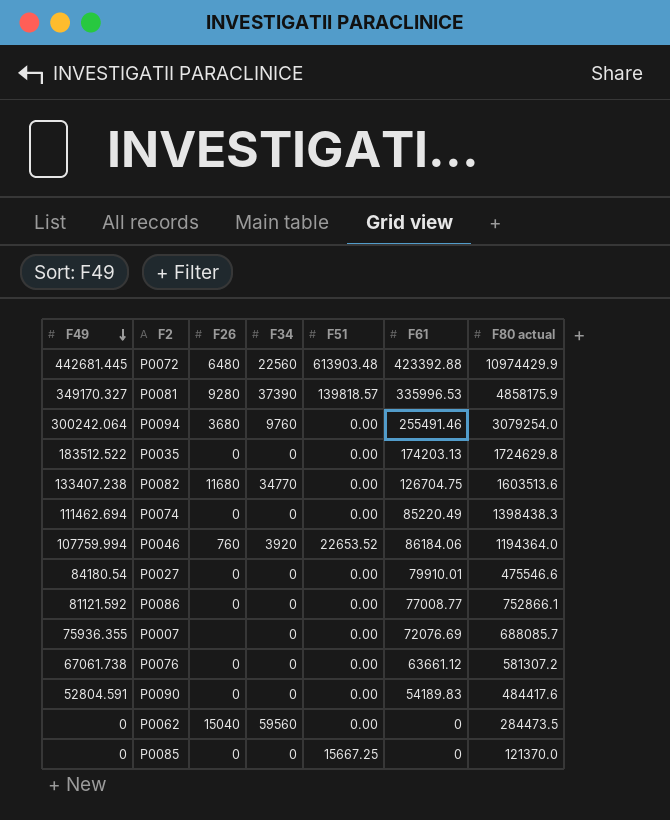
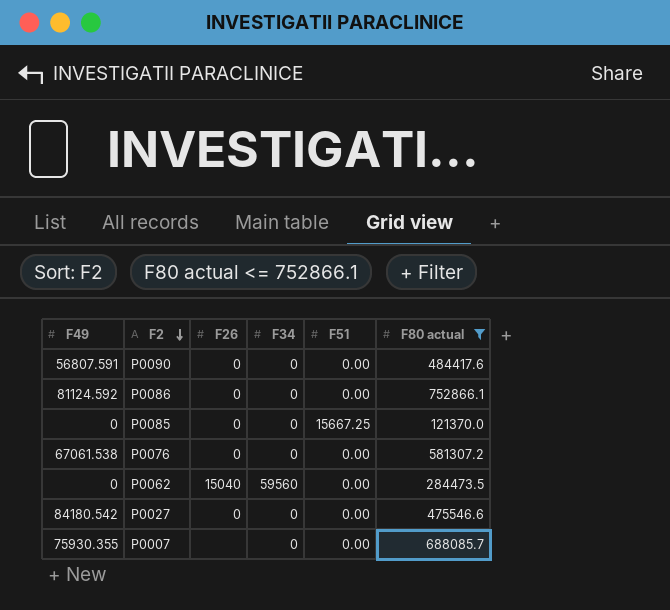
filter: none -> F80 actual <= 752866.1
row order: F49 descending -> F2 descending
column F61 | position: 6 -> none
P0090 | F49: 52804.591 -> 56807.591
P0086 | F49: 81121.592 -> 81124.592
P0076 | F49: 67061.738 -> 67061.538
P0027 | F49: 84180.54 -> 84180.542
P0007 | F49: 75936.355 -> 75930.355

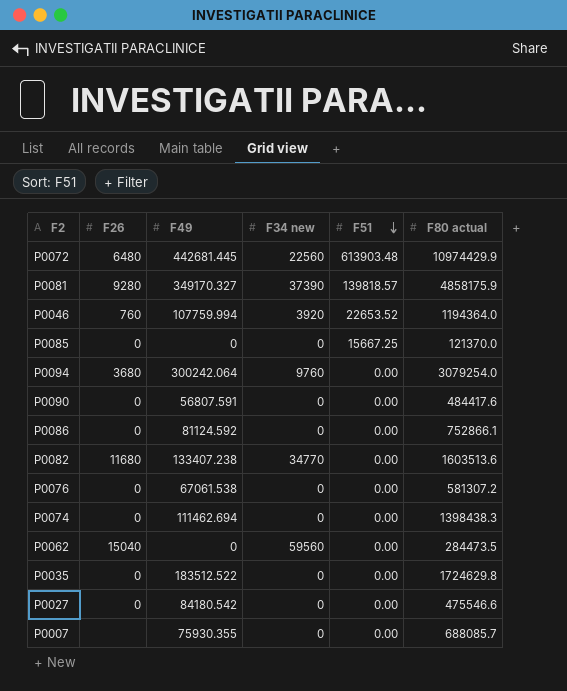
filter: F80 actual <= 752866.1 -> none
row order: F2 descending -> F51 descending
column F49 | position: 1 -> 3
column name: F34 -> F34 new

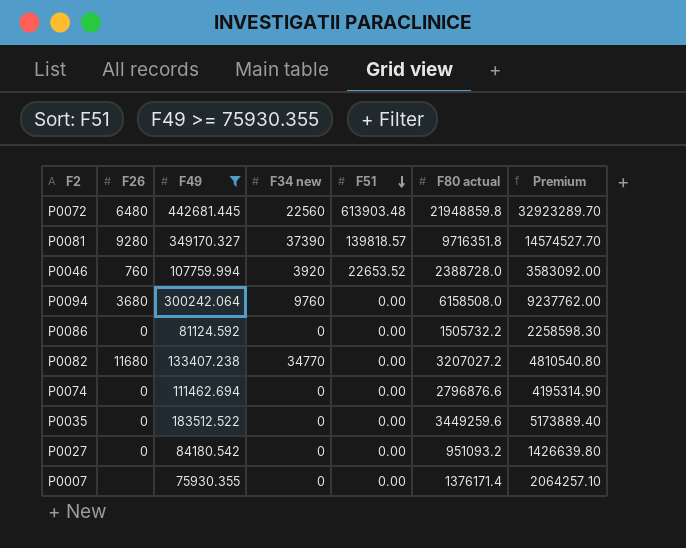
filter: none -> F49 >= 75930.355
column Premium | formula: none -> [F80 actual] * 1.5
P0072 | F80 actual: 10974429.9 -> 21948859.8
P0081 | F80 actual: 4858175.9 -> 9716351.8
P0046 | F80 actual: 1194364.0 -> 2388728.0
P0094 | F80 actual: 3079254.0 -> 6158508.0
P0086 | F80 actual: 752866.1 -> 1505732.2
P0082 | F80 actual: 1603513.6 -> 3207027.2
P0074 | F80 actual: 1398438.3 -> 2796876.6
P0035 | F80 actual: 1724629.8 -> 3449259.6
P0027 | F80 actual: 475546.6 -> 951093.2
P0007 | F80 actual: 688085.7 -> 1376171.4

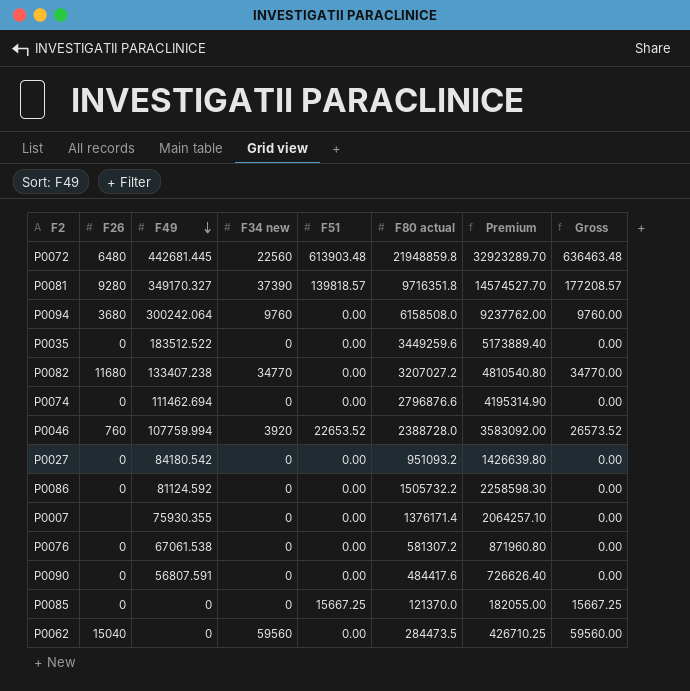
filter: F49 >= 75930.355 -> none
row order: F51 descending -> F49 descending
column Gross | formula: none -> [F34 new] + [F51]

